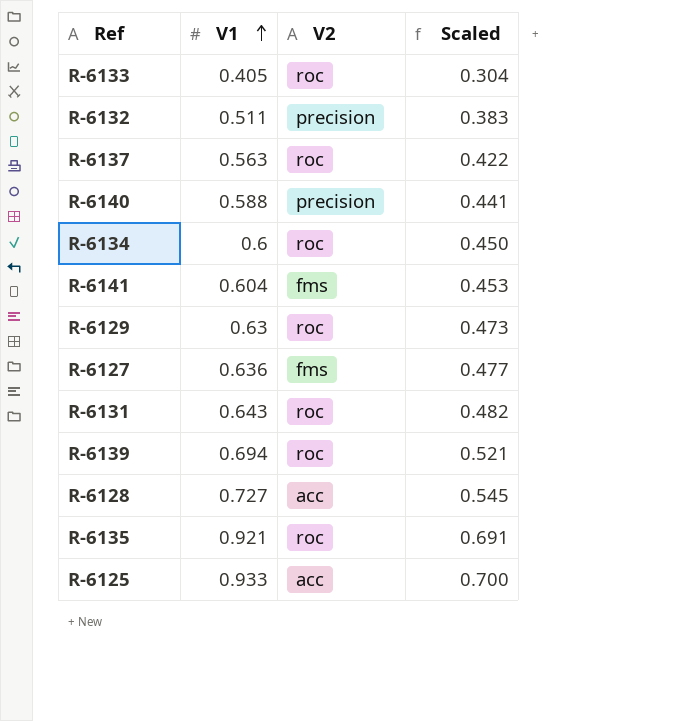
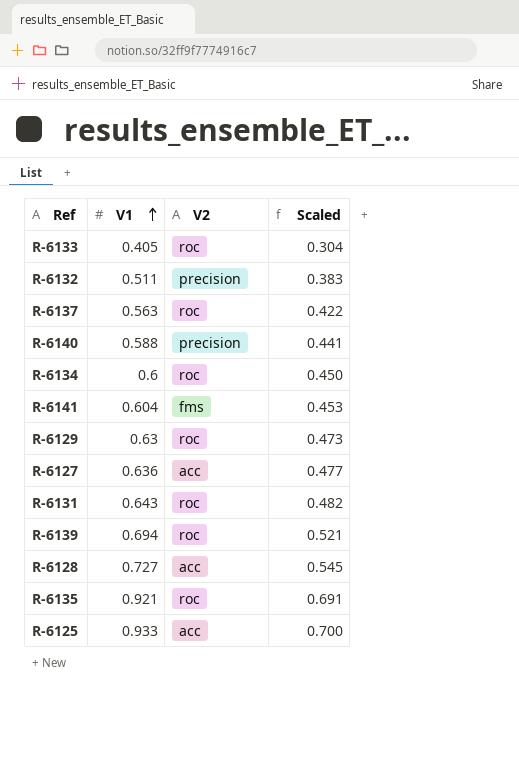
R-6127 | V2: fms -> acc

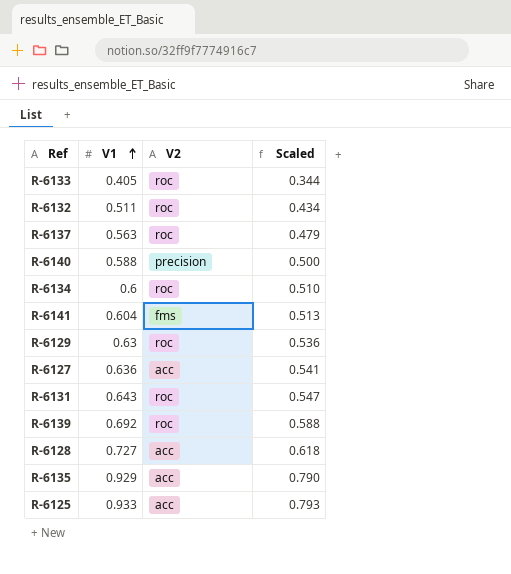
column Scaled | formula: [V1] * 0.75 -> [V1] * 0.85
R-6132 | V2: precision -> roc
R-6139 | V1: 0.694 -> 0.692
R-6135 | V1: 0.921 -> 0.929
R-6135 | V2: roc -> acc

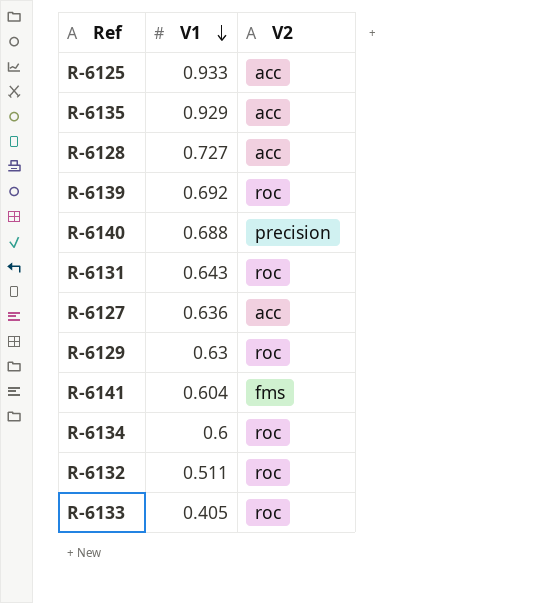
row order: V1 ascending -> V1 descending
column Scaled | formula: [V1] * 0.85 -> none
row R-6137: 0.563 | roc | 0.479 -> none
R-6140 | V1: 0.588 -> 0.688

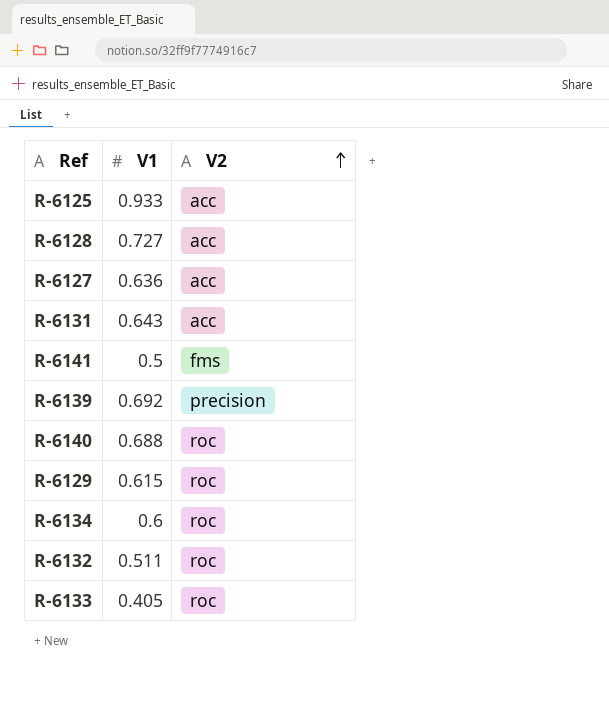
row order: V1 descending -> V2 ascending
row R-6135: 0.929 | acc -> none
R-6131 | V2: roc -> acc
R-6141 | V1: 0.604 -> 0.5
R-6139 | V2: roc -> precision
R-6140 | V2: precision -> roc
R-6129 | V1: 0.63 -> 0.615

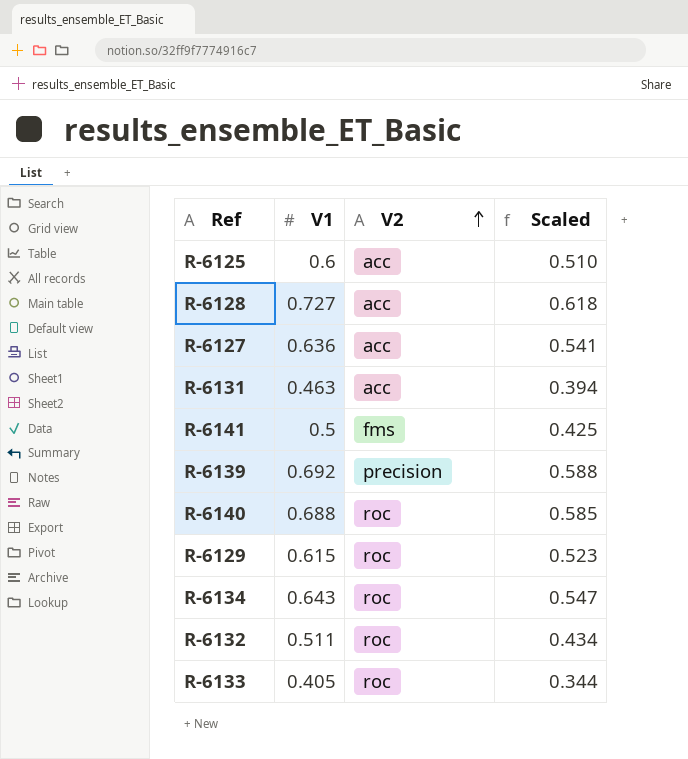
column Scaled | formula: none -> [V1] * 0.85
R-6125 | V1: 0.933 -> 0.6
R-6131 | V1: 0.643 -> 0.463
R-6134 | V1: 0.6 -> 0.643

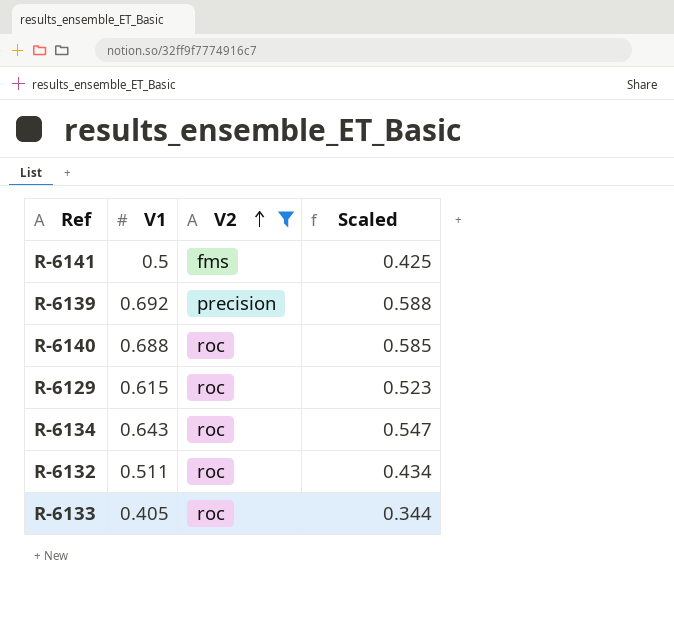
filter: none -> V2 != acc

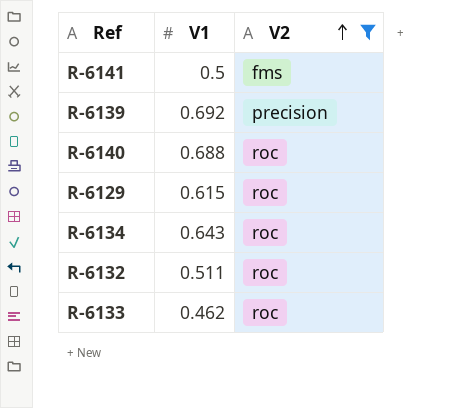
column Scaled | formula: [V1] * 0.85 -> none
R-6133 | V1: 0.405 -> 0.462

